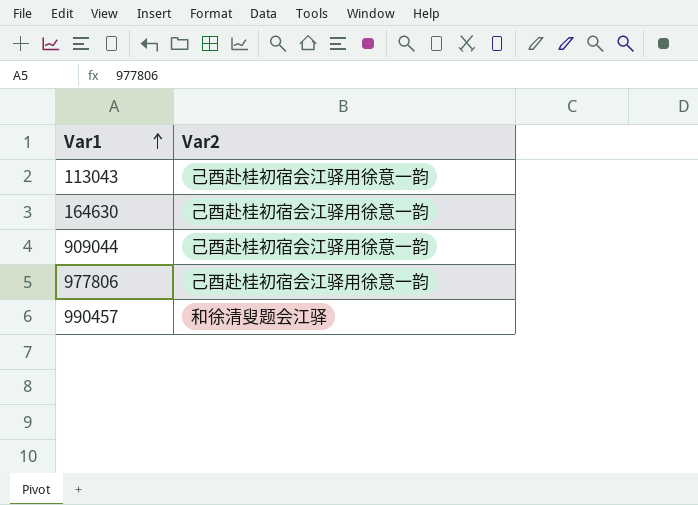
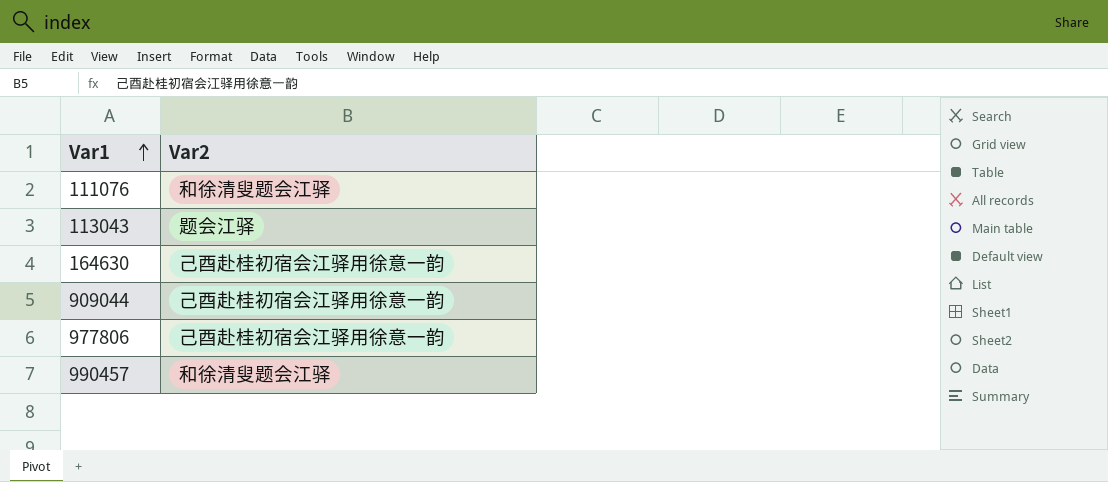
row 111076: none -> 和徐清叟题会江驿
113043 | Var2: 己酉赴桂初宿会江驿用徐意一韵 -> 题会江驿

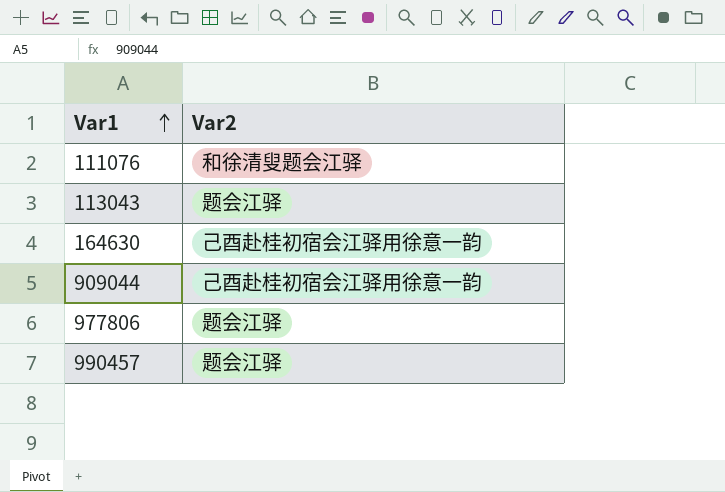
977806 | Var2: 己酉赴桂初宿会江驿用徐意一韵 -> 题会江驿
990457 | Var2: 和徐清叟题会江驿 -> 题会江驿

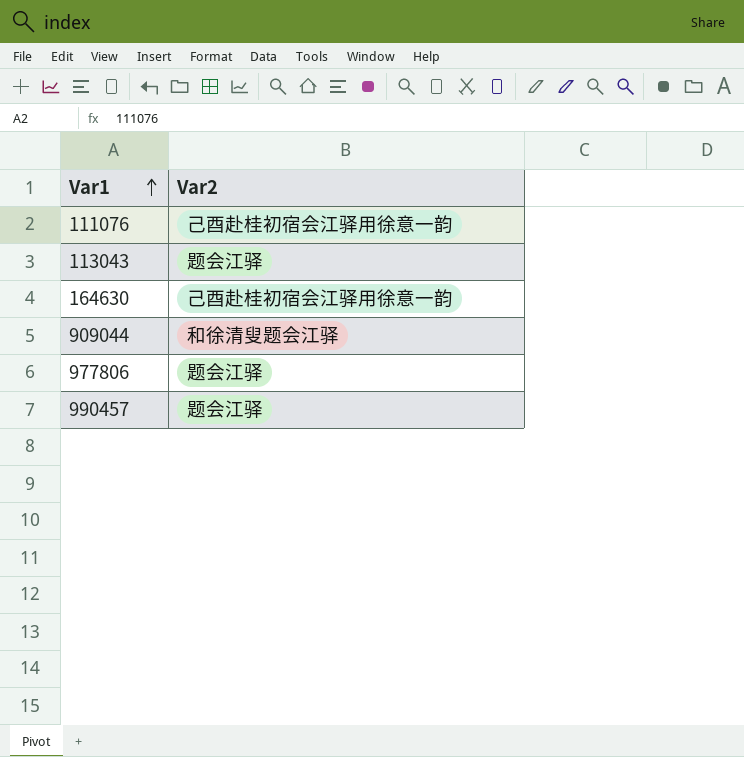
111076 | Var2: 和徐清叟题会江驿 -> 己酉赴桂初宿会江驿用徐意一韵
909044 | Var2: 己酉赴桂初宿会江驿用徐意一韵 -> 和徐清叟题会江驿

